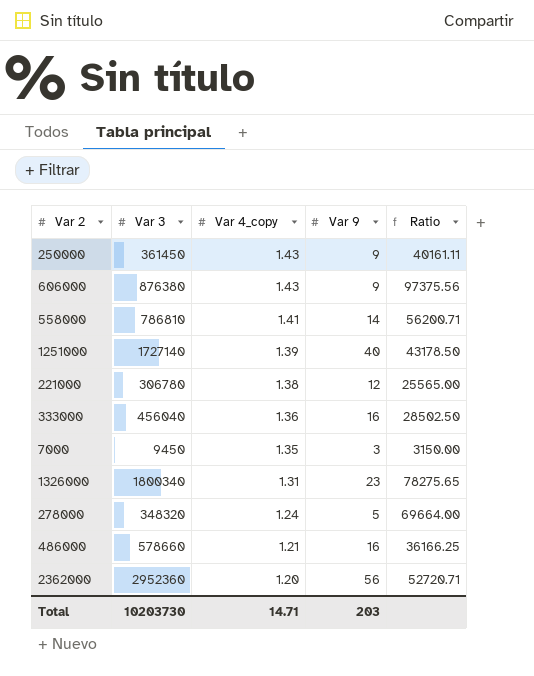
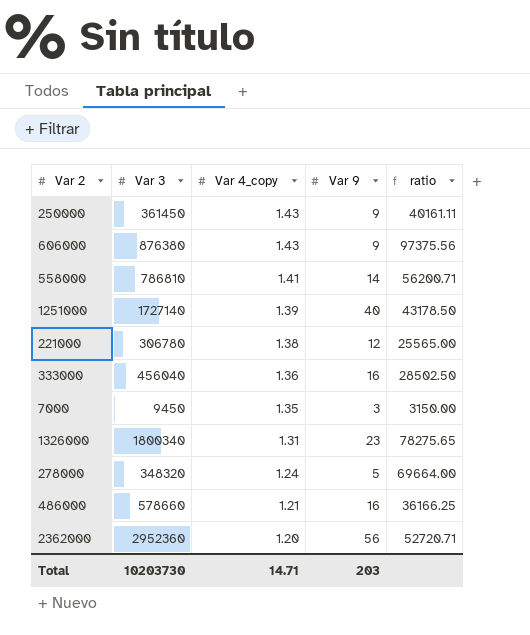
column name: Ratio -> ratio

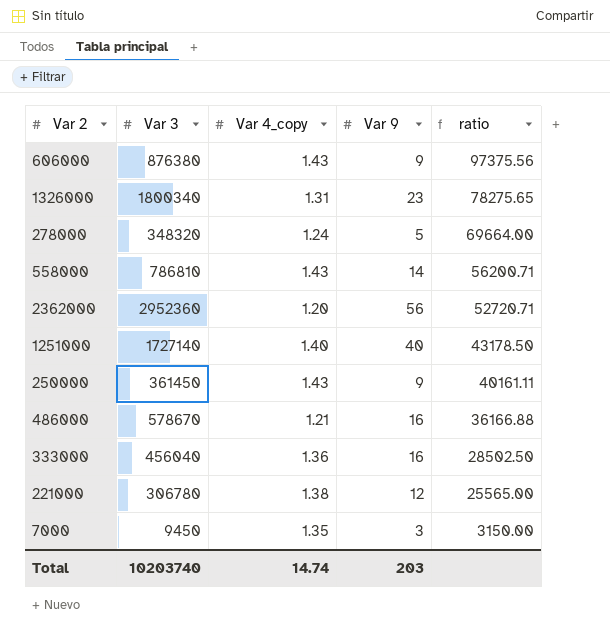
row order: Var 4_copy descending -> ratio descending
558000 | Var 4_copy: 1.41 -> 1.43
1251000 | Var 4_copy: 1.39 -> 1.40
486000 | Var 3: 578660 -> 578670
486000 | ratio: 36166.25 -> 36166.88
Total | Var 3: 10203730 -> 10203740
Total | Var 4_copy: 14.71 -> 14.74

